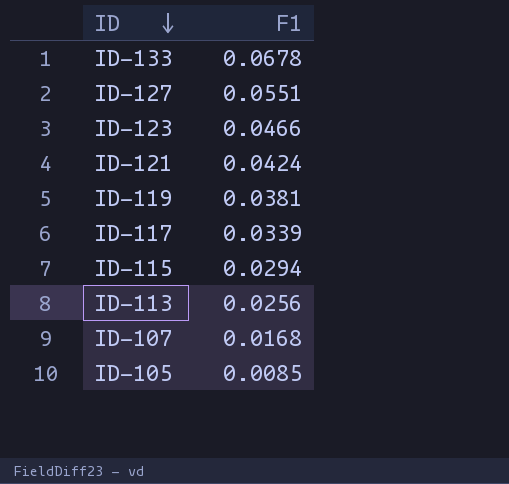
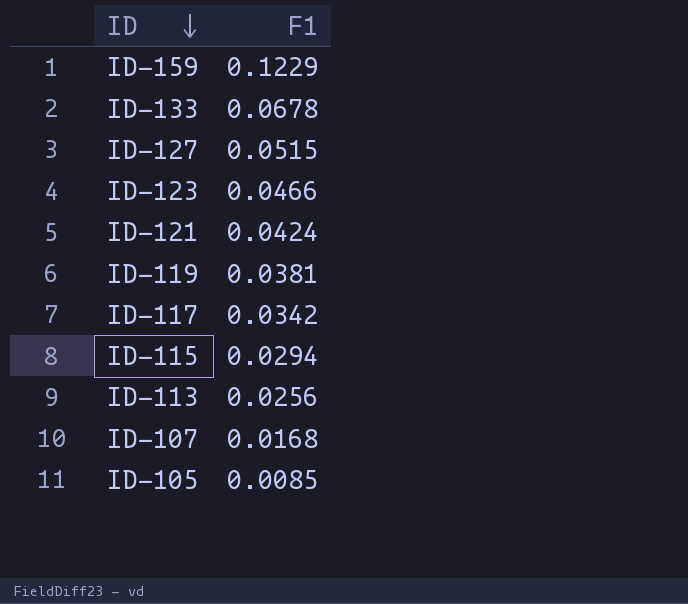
row ID-159: none -> 0.1229
ID-127 | F1: 0.0551 -> 0.0515
ID-117 | F1: 0.0339 -> 0.0342

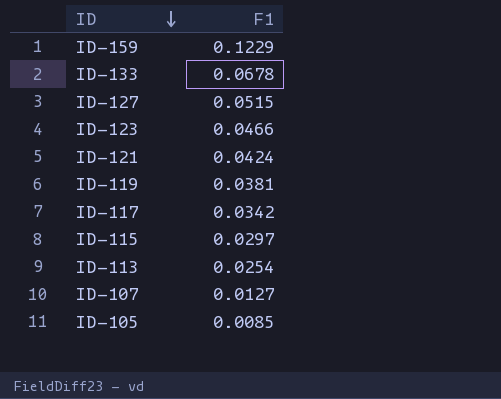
ID-115 | F1: 0.0294 -> 0.0297
ID-113 | F1: 0.0256 -> 0.0254
ID-107 | F1: 0.0168 -> 0.0127

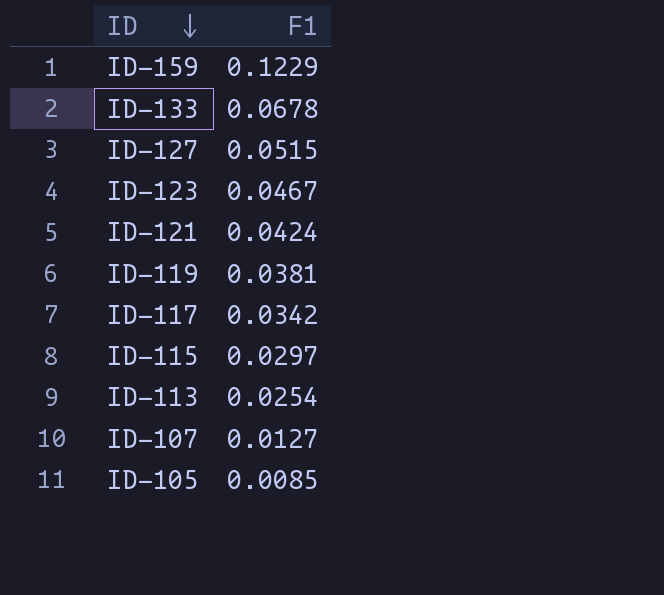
ID-123 | F1: 0.0466 -> 0.0467

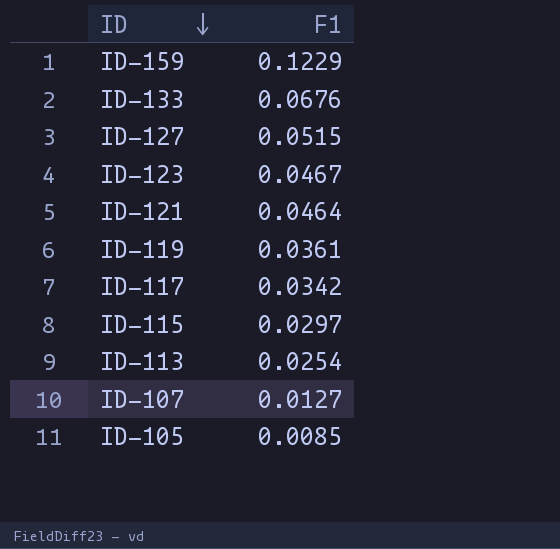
ID-133 | F1: 0.0678 -> 0.0676
ID-121 | F1: 0.0424 -> 0.0464
ID-119 | F1: 0.0381 -> 0.0361

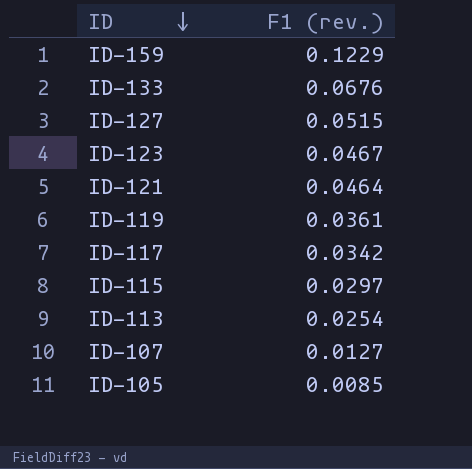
column name: F1 -> F1 (rev.)

